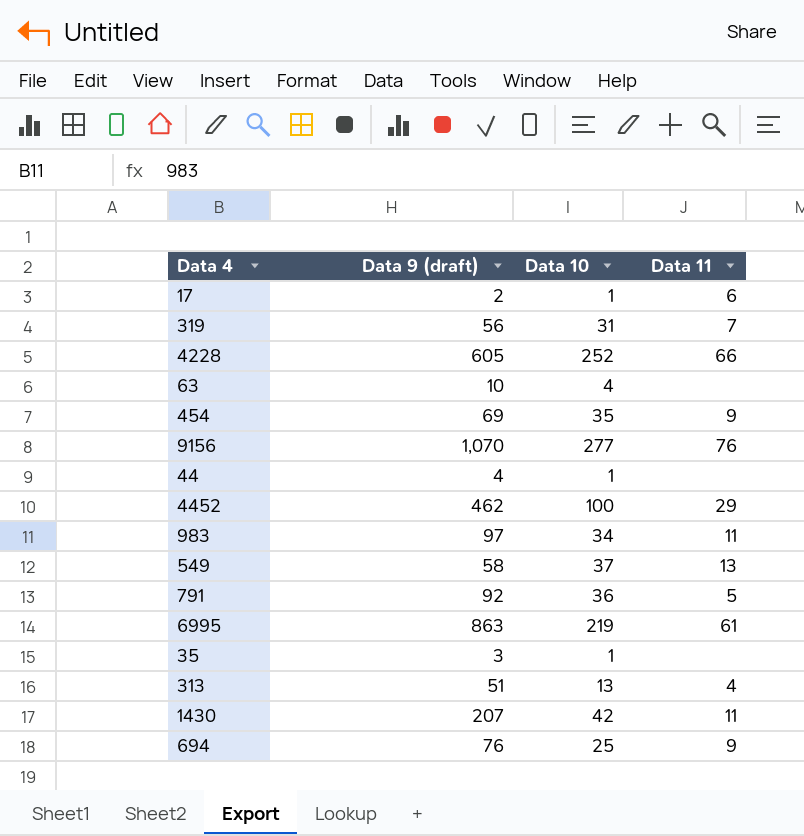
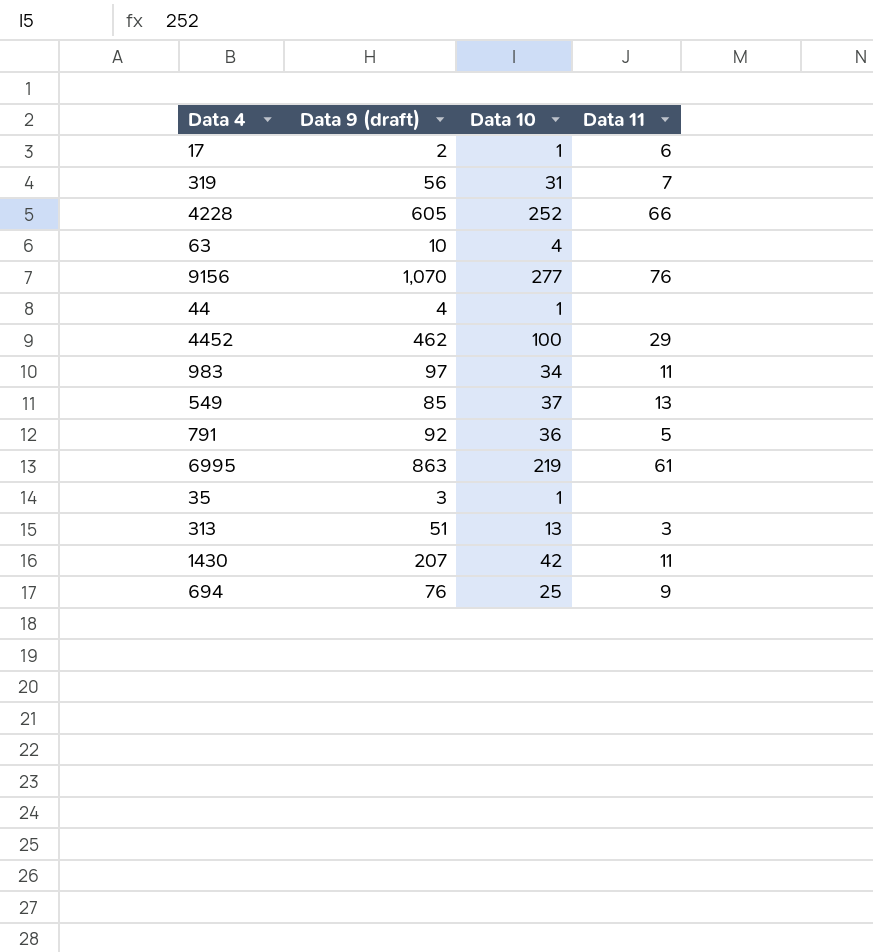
row 454: 69 | 35 | 9 -> none
549 | Data 9 (draft): 58 -> 85
313 | Data 11: 4 -> 3

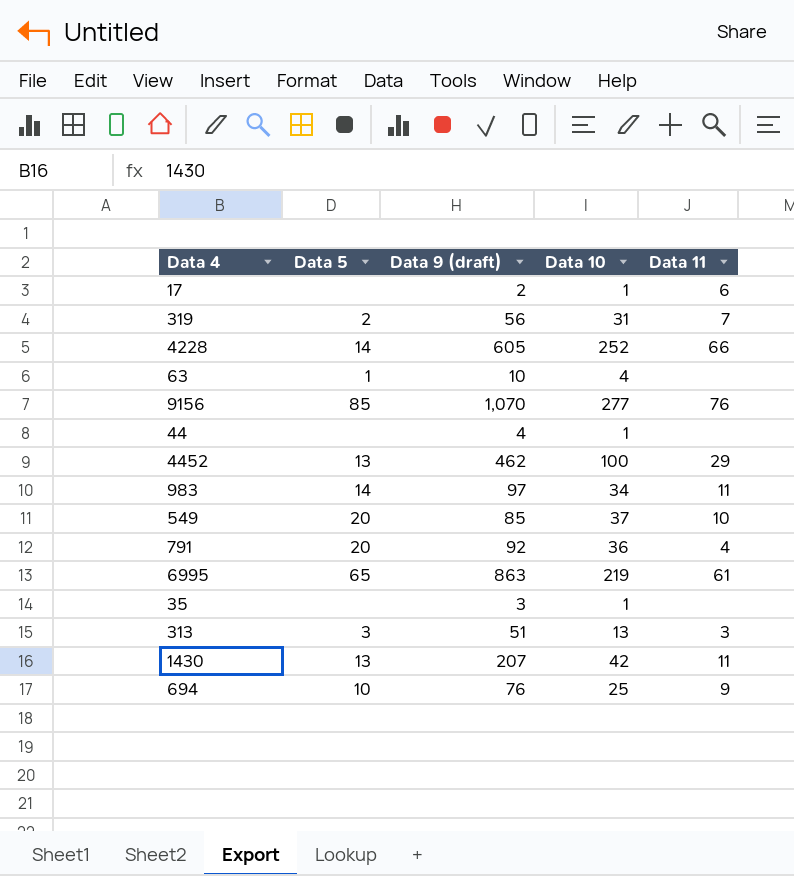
column Data 5 | position: none -> 2
549 | Data 11: 13 -> 10
791 | Data 11: 5 -> 4

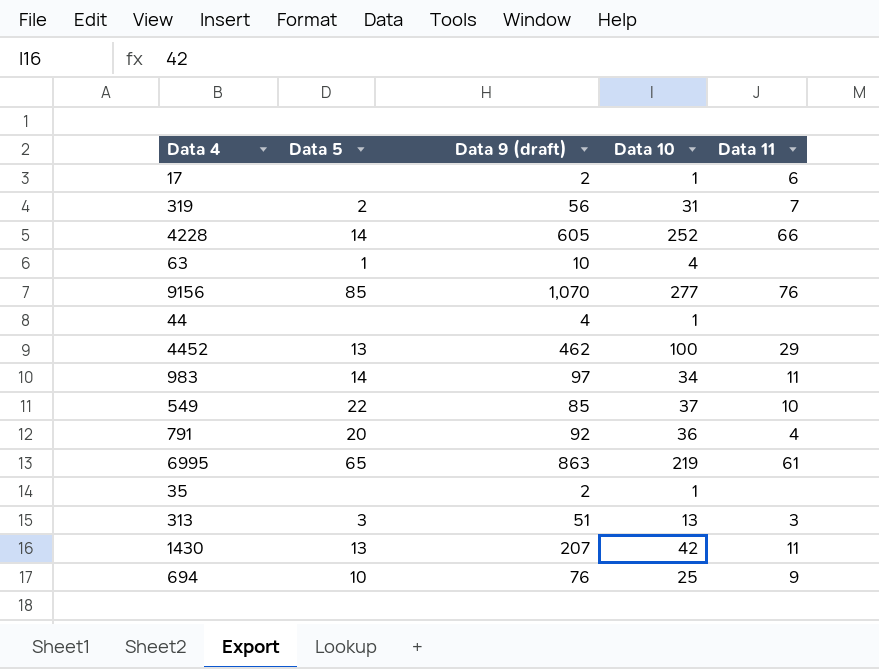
549 | Data 5: 20 -> 22
35 | Data 9 (draft): 3 -> 2

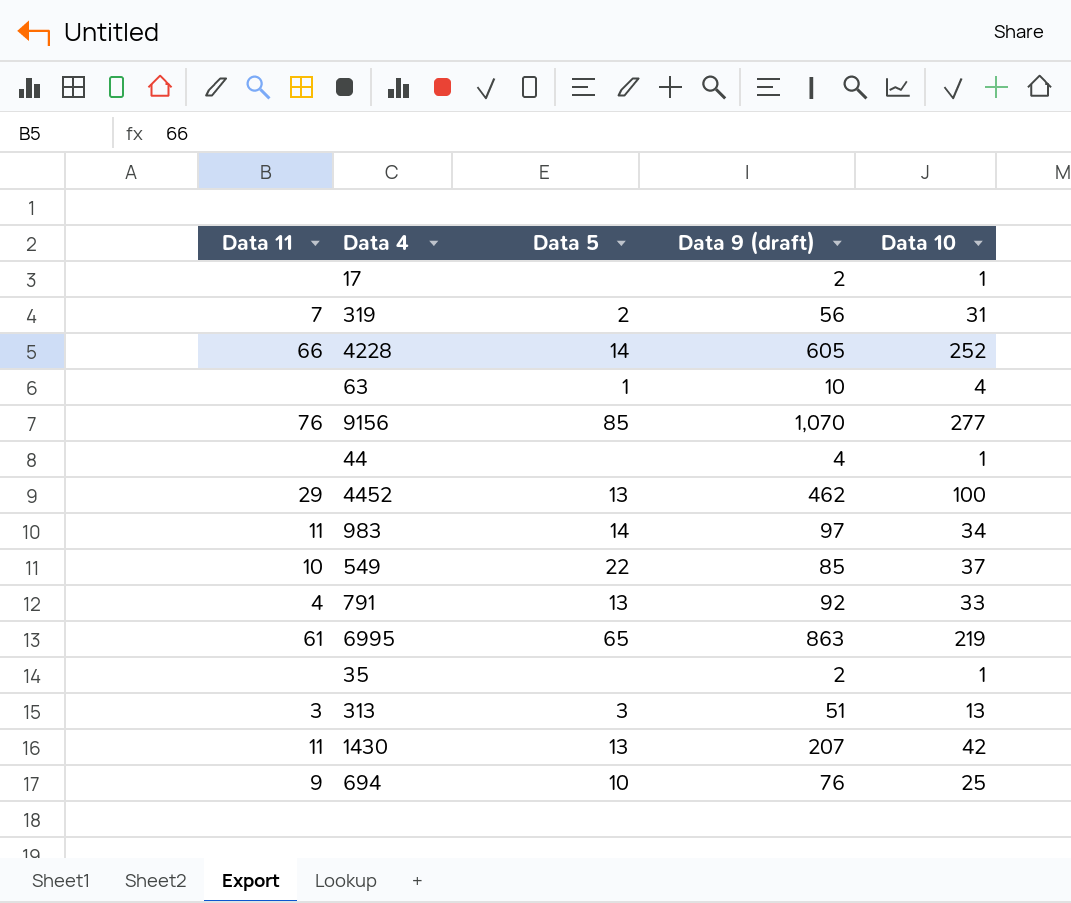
column Data 11 | position: 5 -> 1
17 | Data 11: 6 -> none
791 | Data 5: 20 -> 13
791 | Data 10: 36 -> 33

